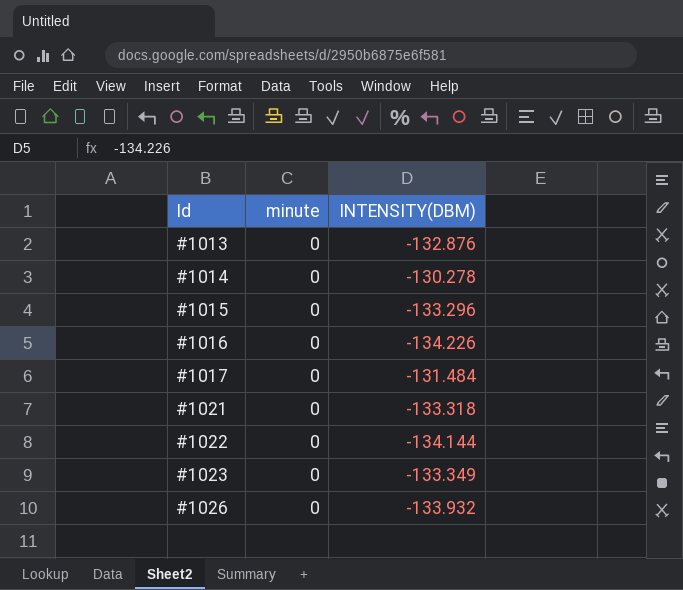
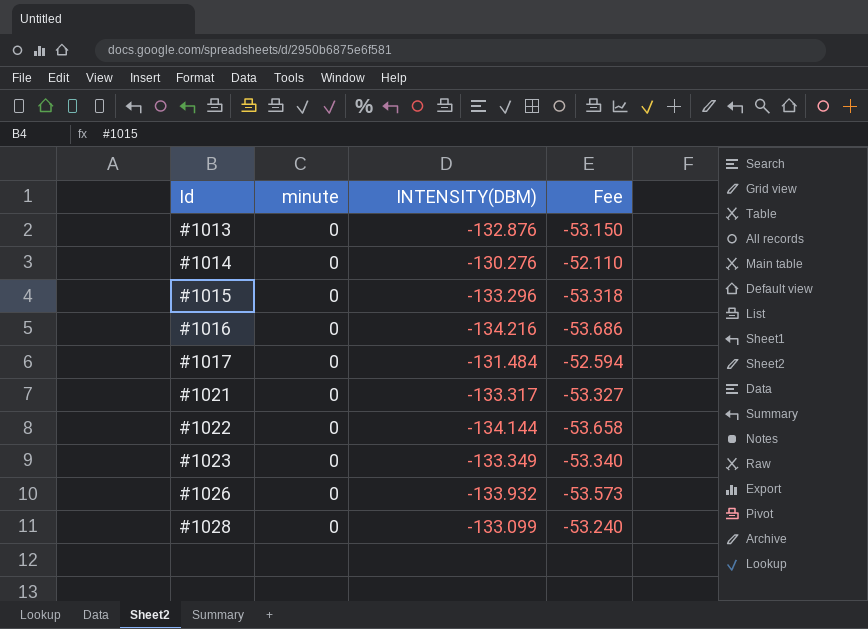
column Fee | formula: none -> [INTENSITY(DBM)] * 0.4
#1014 | INTENSITY(DBM): -130.278 -> -130.276
#1016 | INTENSITY(DBM): -134.226 -> -134.216
#1021 | INTENSITY(DBM): -133.318 -> -133.317
row #1028: none -> 0 | -133.099 | -53.240

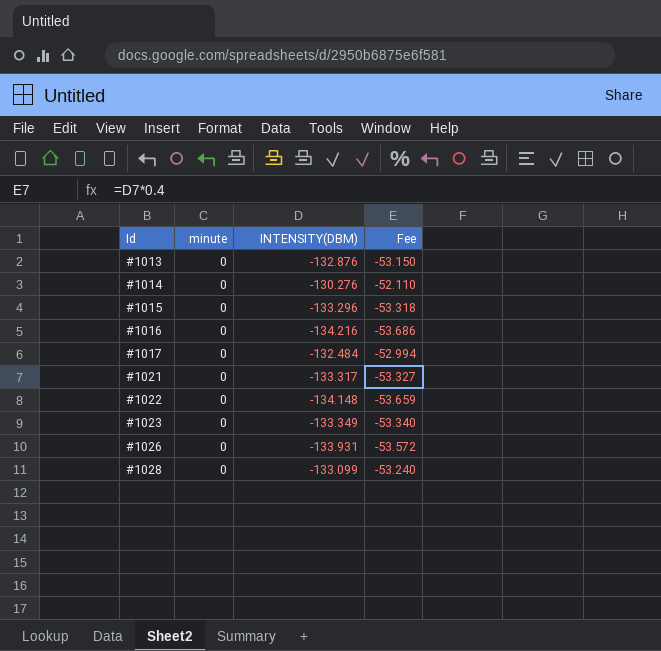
#1017 | INTENSITY(DBM): -131.484 -> -132.484
#1017 | Fee: -52.594 -> -52.994
#1022 | INTENSITY(DBM): -134.144 -> -134.148
#1022 | Fee: -53.658 -> -53.659
#1026 | INTENSITY(DBM): -133.932 -> -133.931
#1026 | Fee: -53.573 -> -53.572

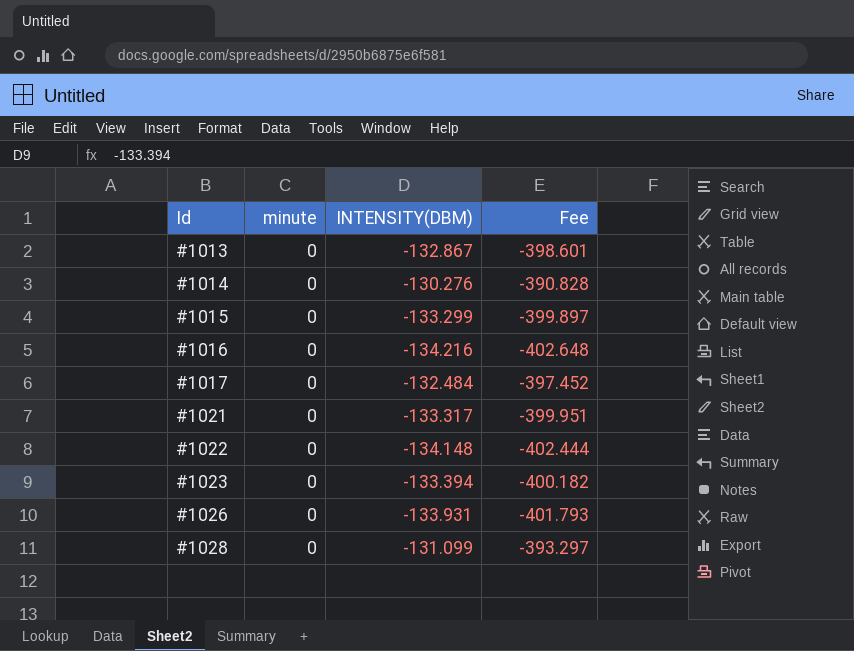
column Fee | formula: [INTENSITY(DBM)] * 0.4 -> [INTENSITY(DBM)] * 3
#1013 | INTENSITY(DBM): -132.876 -> -132.867
#1015 | INTENSITY(DBM): -133.296 -> -133.299
#1023 | INTENSITY(DBM): -133.349 -> -133.394
#1028 | INTENSITY(DBM): -133.099 -> -131.099

